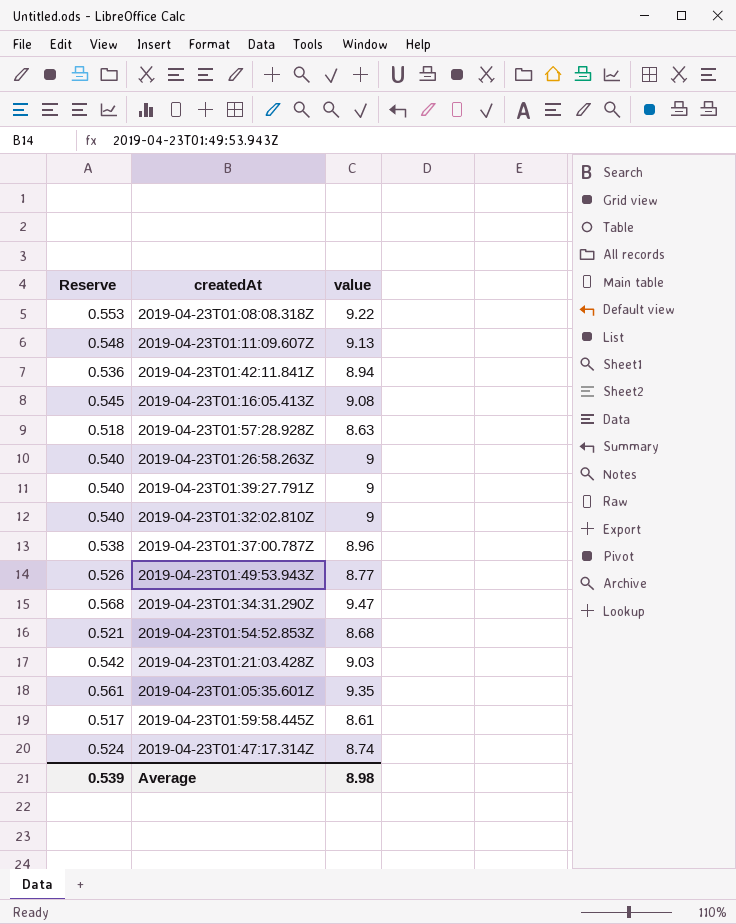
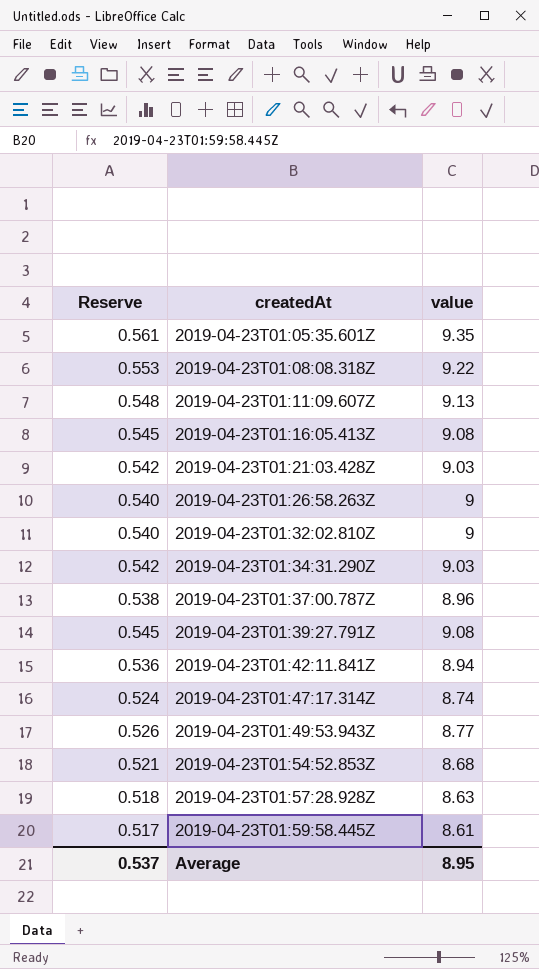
row order: none -> createdAt ascending
2019-04-23T01:34:31.290Z | Reserve: 0.568 -> 0.542
2019-04-23T01:34:31.290Z | value: 9.47 -> 9.03
2019-04-23T01:39:27.791Z | Reserve: 0.540 -> 0.545
2019-04-23T01:39:27.791Z | value: 9 -> 9.08
Average | Reserve: 0.539 -> 0.537
Average | value: 8.98 -> 8.95

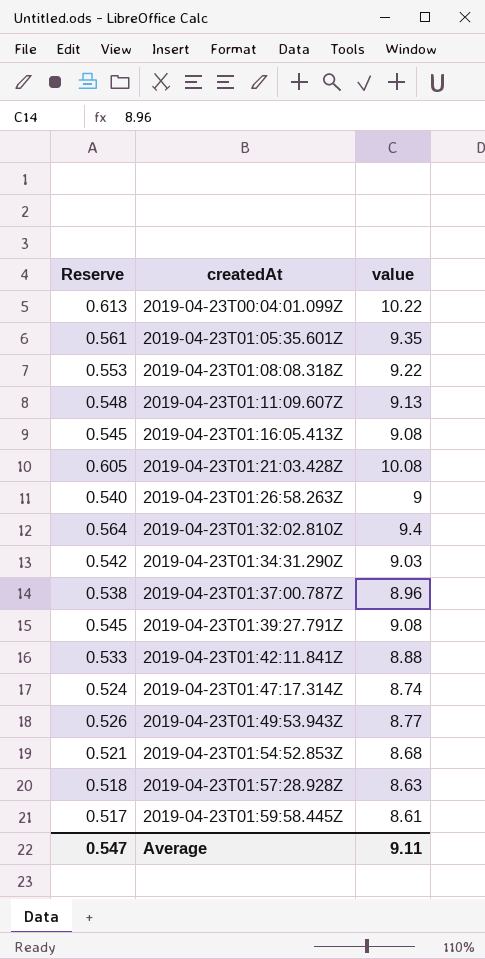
row 2019-04-23T00:04:01.099Z: none -> 0.613 | 10.22
2019-04-23T01:21:03.428Z | Reserve: 0.542 -> 0.605
2019-04-23T01:21:03.428Z | value: 9.03 -> 10.08
2019-04-23T01:32:02.810Z | Reserve: 0.540 -> 0.564
2019-04-23T01:32:02.810Z | value: 9 -> 9.4
2019-04-23T01:42:11.841Z | Reserve: 0.536 -> 0.533
2019-04-23T01:42:11.841Z | value: 8.94 -> 8.88
Average | Reserve: 0.537 -> 0.547
Average | value: 8.95 -> 9.11

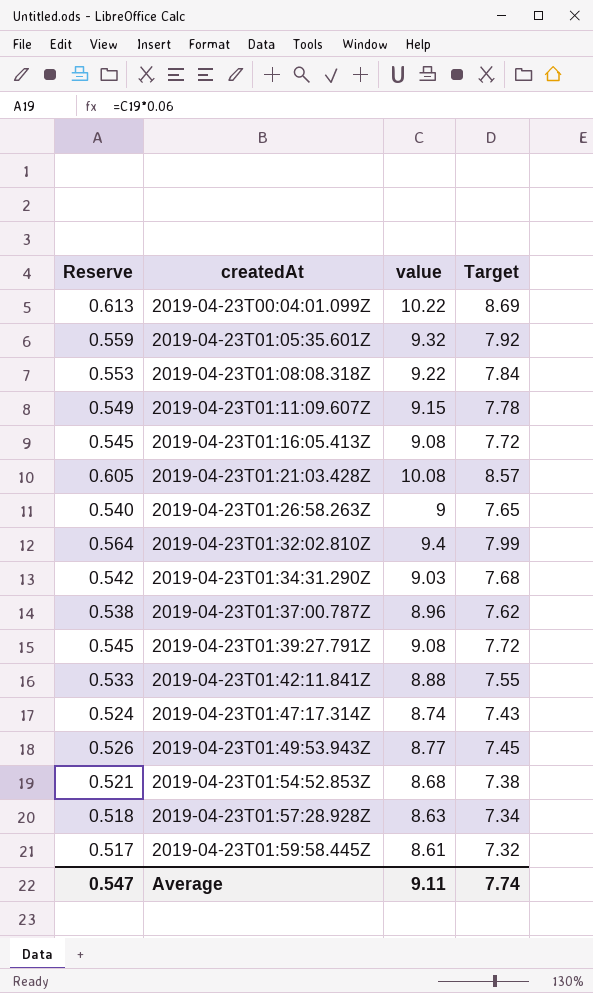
column Target | formula: none -> [value] * 0.85
2019-04-23T01:05:35.601Z | Reserve: 0.561 -> 0.559
2019-04-23T01:05:35.601Z | value: 9.35 -> 9.32
2019-04-23T01:11:09.607Z | Reserve: 0.548 -> 0.549
2019-04-23T01:11:09.607Z | value: 9.13 -> 9.15

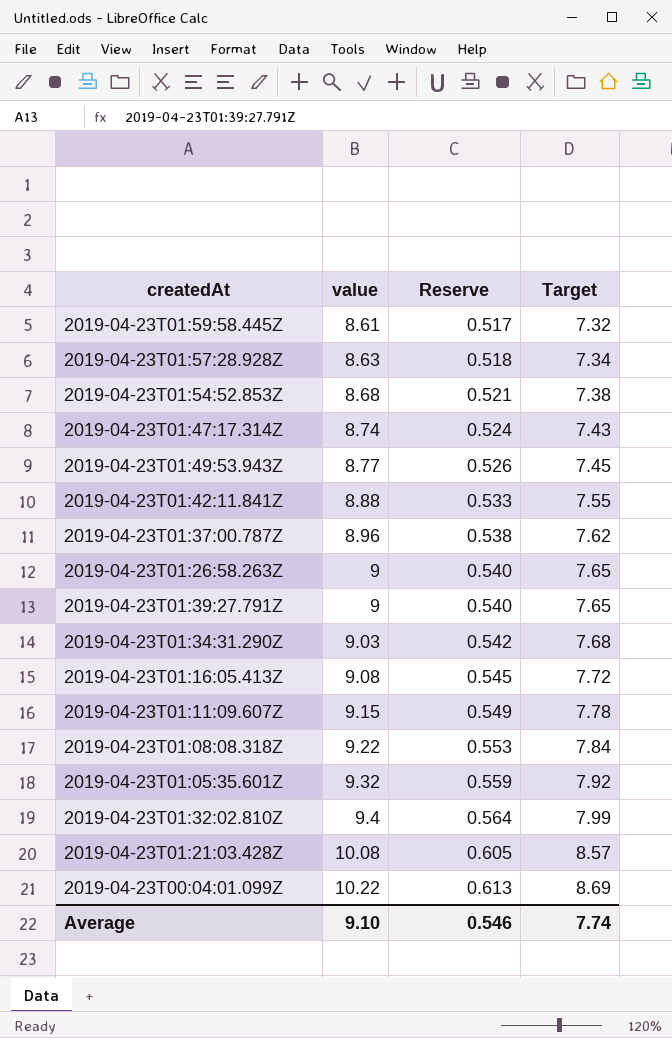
row order: createdAt ascending -> value ascending
column Reserve | position: 1 -> 3
2019-04-23T01:39:27.791Z | value: 9.08 -> 9
2019-04-23T01:39:27.791Z | Reserve: 0.545 -> 0.540
2019-04-23T01:39:27.791Z | Target: 7.72 -> 7.65
Average | value: 9.11 -> 9.10
Average | Reserve: 0.547 -> 0.546

